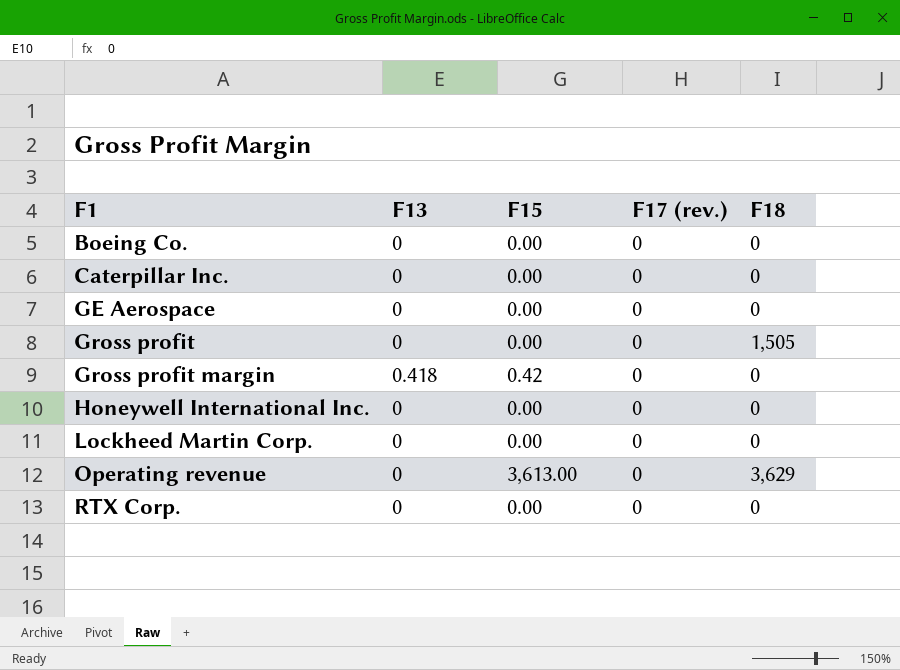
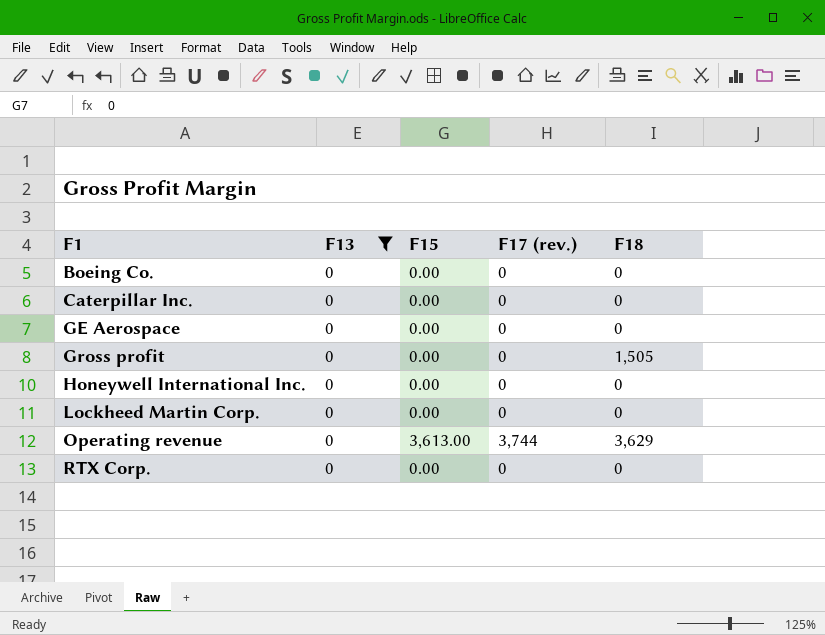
filter: none -> F13 = 0
Operating revenue | F17 (rev.): 0 -> 3,744

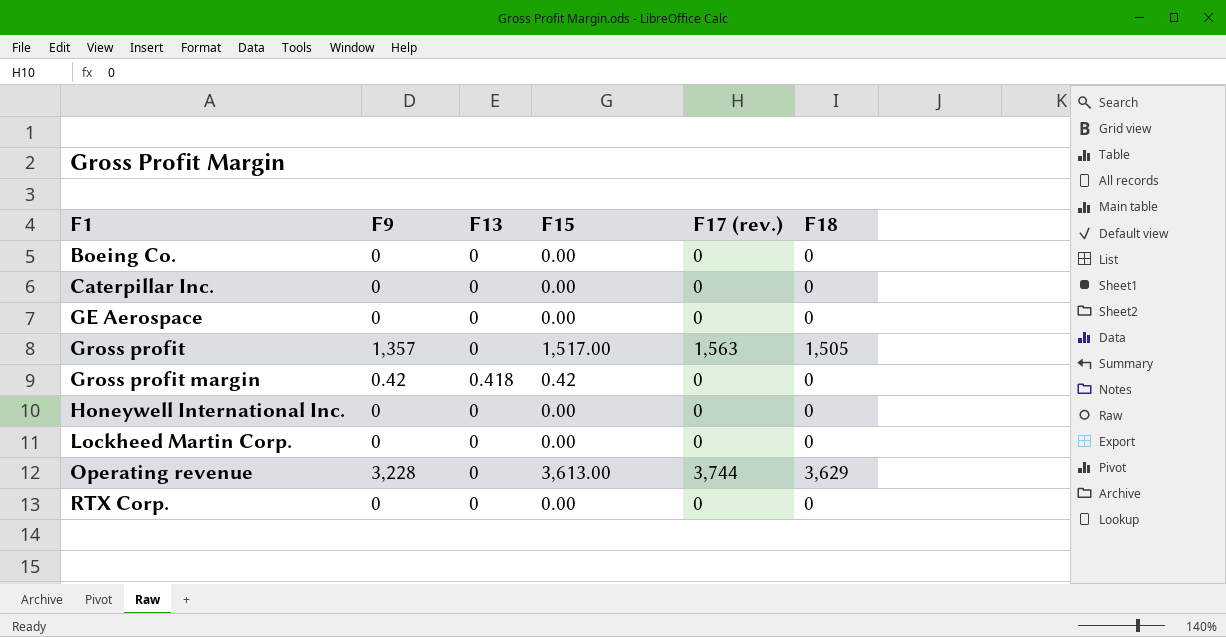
filter: F13 = 0 -> none
column F9 | position: none -> 2
Gross profit | F15: 0.00 -> 1,517.00
Gross profit | F17 (rev.): 0 -> 1,563

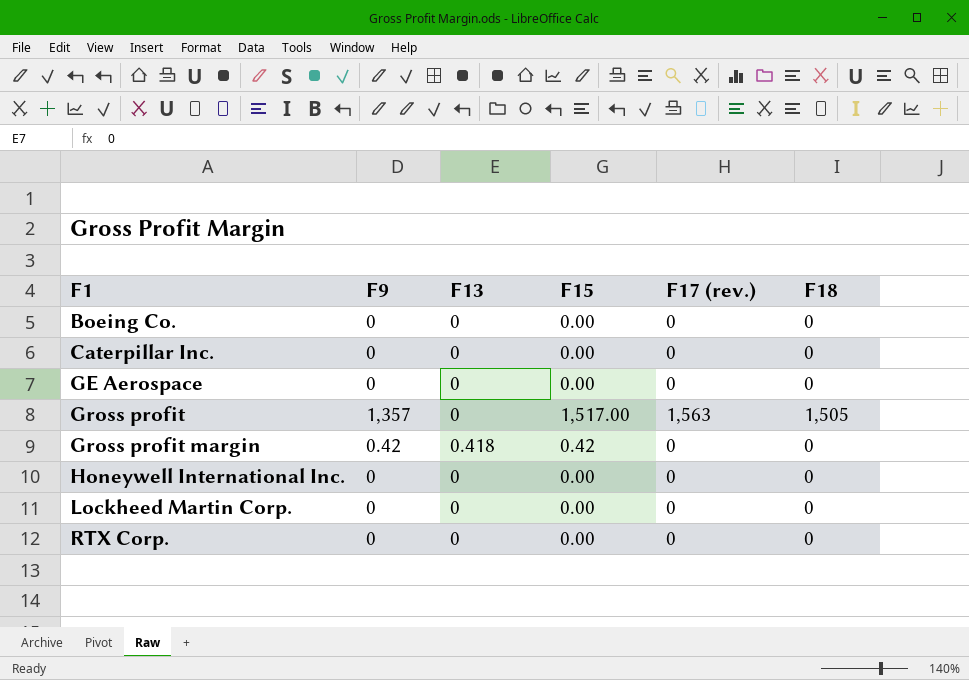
row Operating revenue: 3,228 | 0 | 3,613.00 | 3,744 | 3,629 -> none

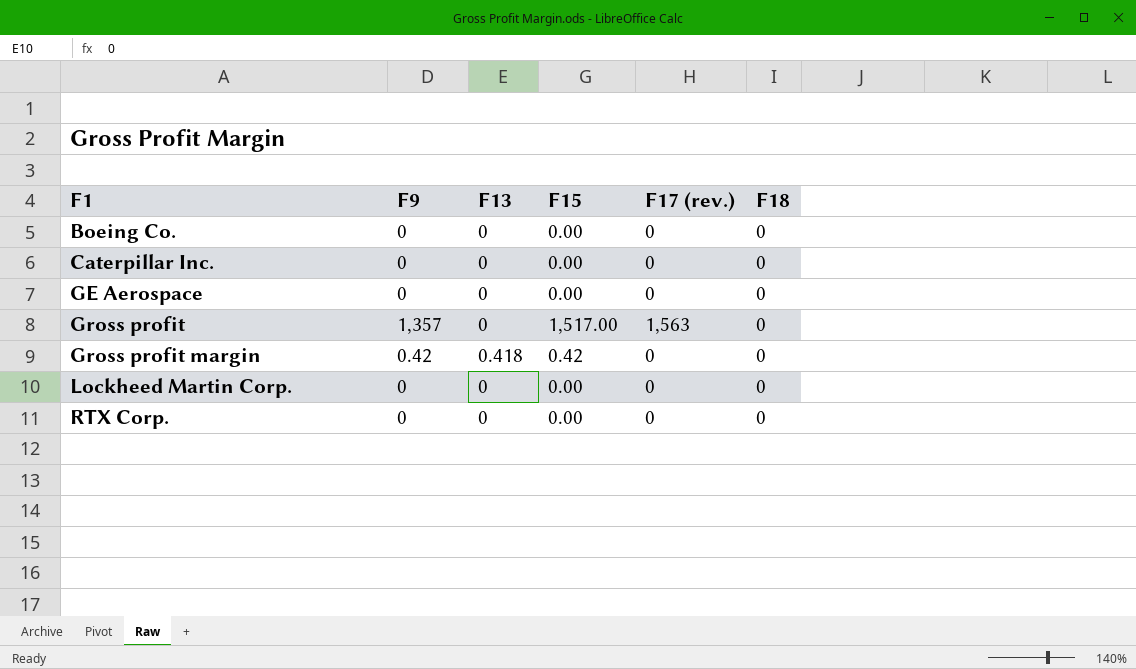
row Honeywell International Inc.: 0 | 0 | 0.00 | 0 | 0 -> none
Gross profit | F18: 1,505 -> 0

